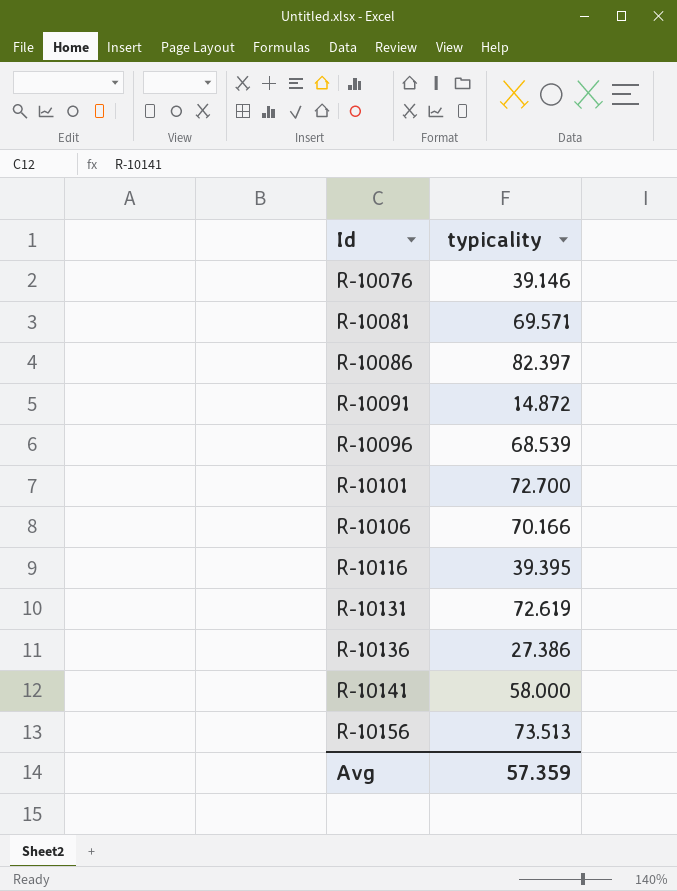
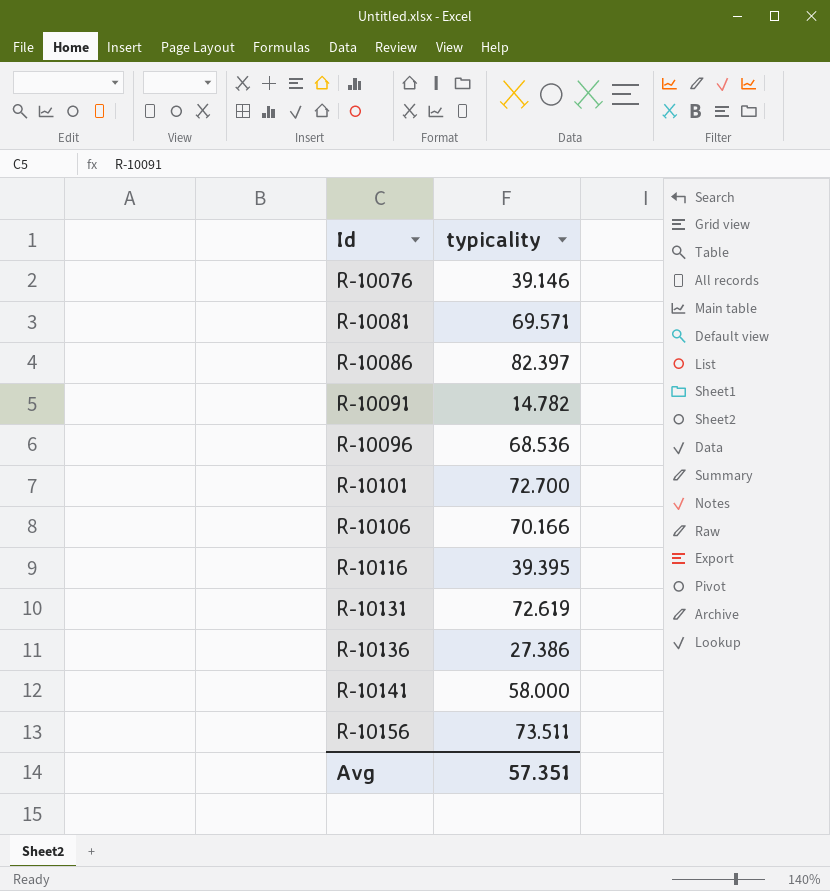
R-10091 | typicality: 14.872 -> 14.782
R-10096 | typicality: 68.539 -> 68.536
R-10156 | typicality: 73.513 -> 73.511
Avg | typicality: 57.359 -> 57.351

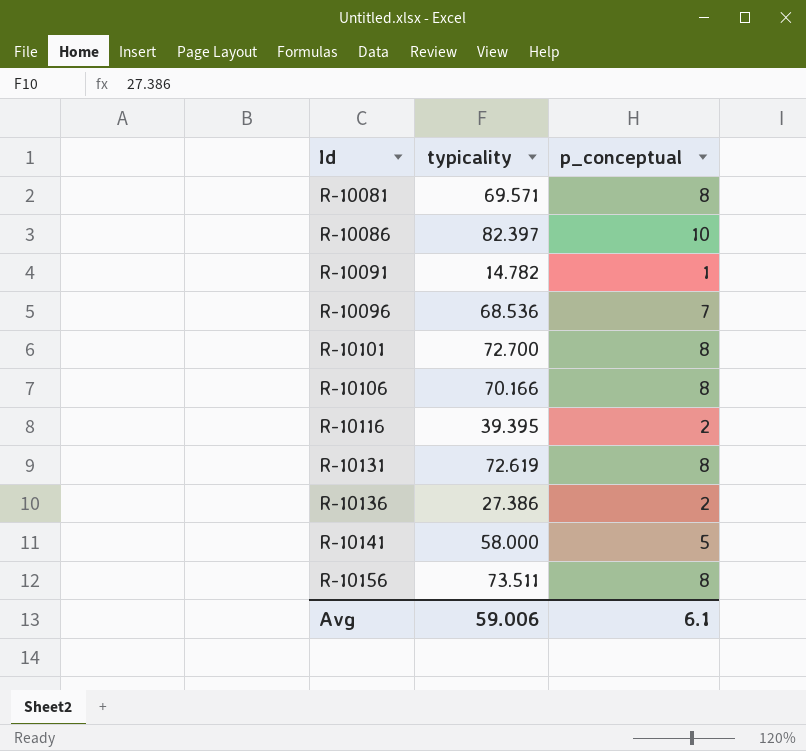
column p_conceptual | position: none -> 3
row R-10076: 39.146 -> none
Avg | typicality: 57.351 -> 59.006

